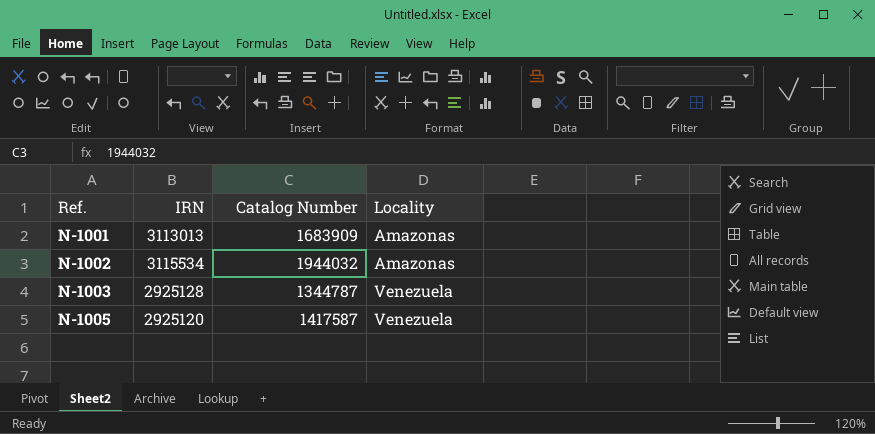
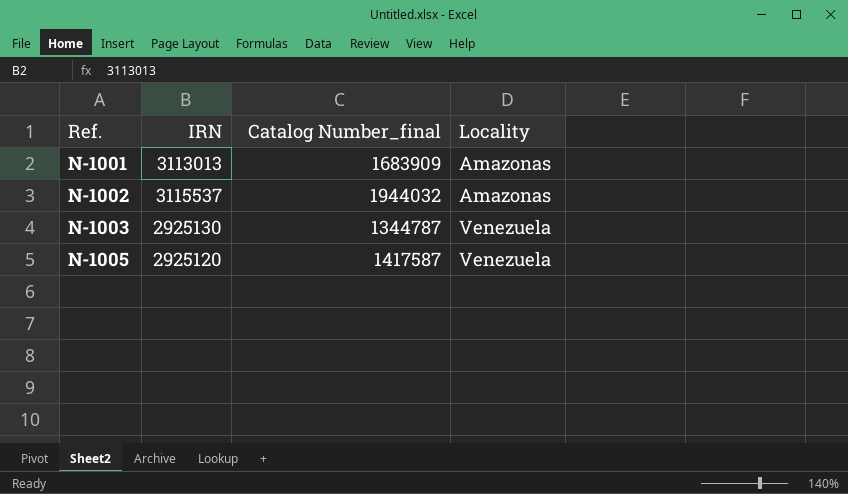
column name: Catalog Number -> Catalog Number_final
N-1002 | IRN: 3115534 -> 3115537
N-1003 | IRN: 2925128 -> 2925130

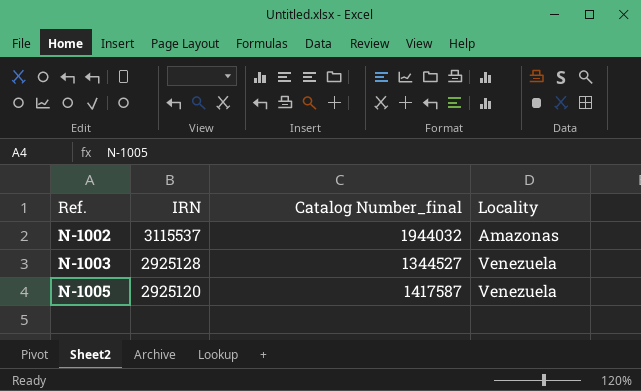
row N-1001: 3113013 | 1683909 | Amazonas -> none
N-1003 | IRN: 2925130 -> 2925128
N-1003 | Catalog Number_final: 1344787 -> 1344527

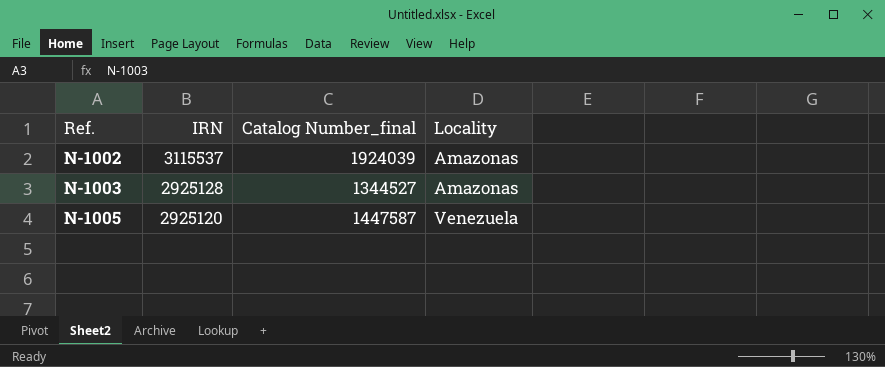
N-1002 | Catalog Number_final: 1944032 -> 1924039
N-1003 | Locality: Venezuela -> Amazonas
N-1005 | Catalog Number_final: 1417587 -> 1447587

